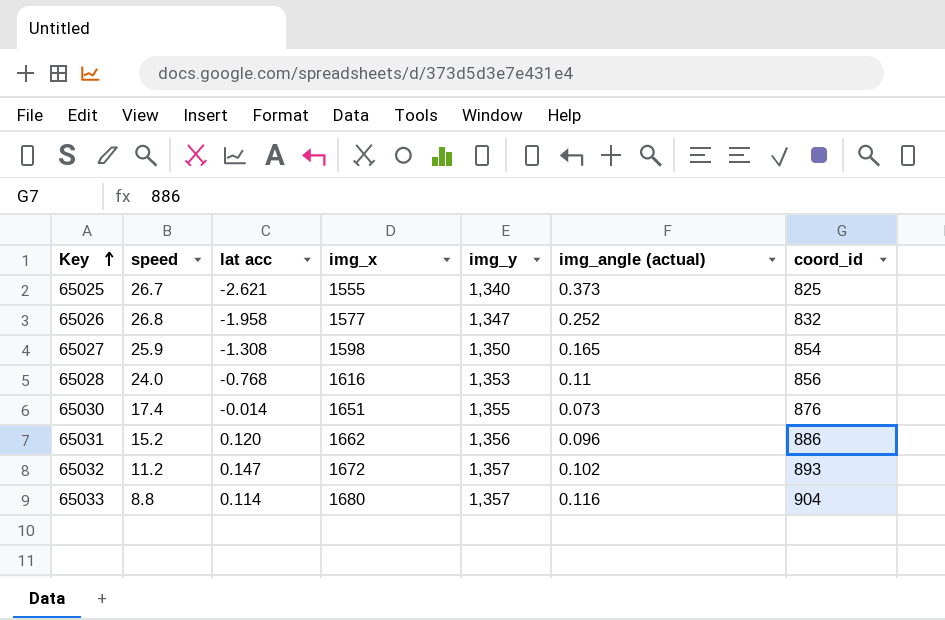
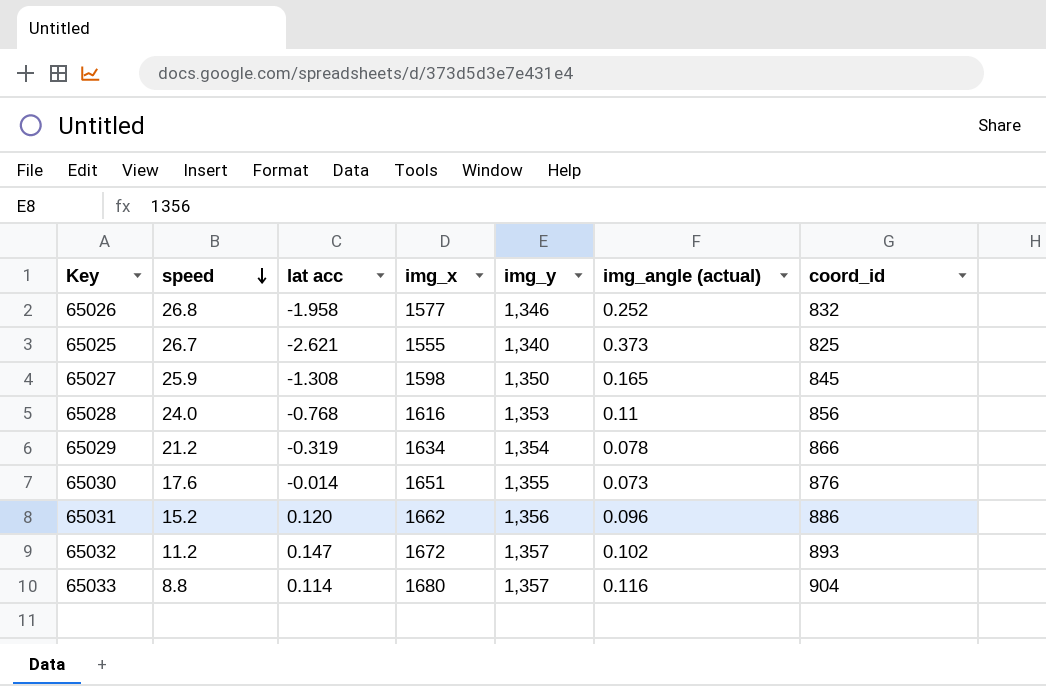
row order: Key ascending -> speed descending
65026 | img_y: 1,347 -> 1,346
65027 | coord_id: 854 -> 845
row 65029: none -> 21.2 | -0.319 | 1634 | 1,354 | 0.078 | 866
65030 | speed: 17.4 -> 17.6

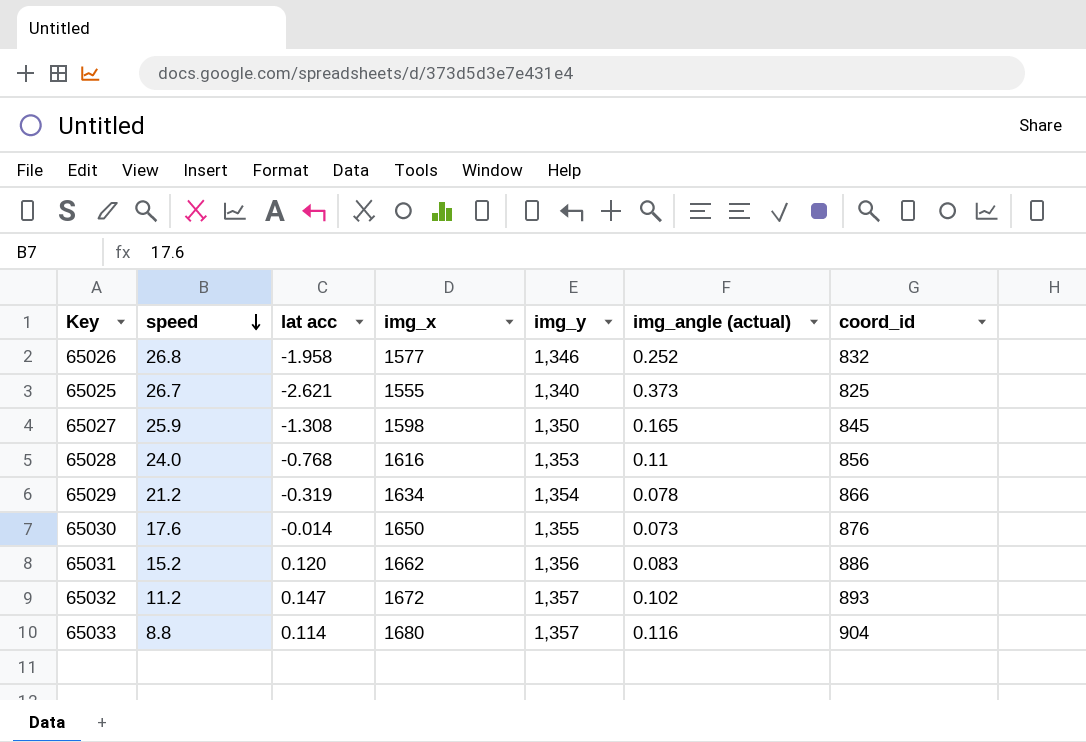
65030 | img_x: 1651 -> 1650
65031 | img_angle (actual): 0.096 -> 0.083

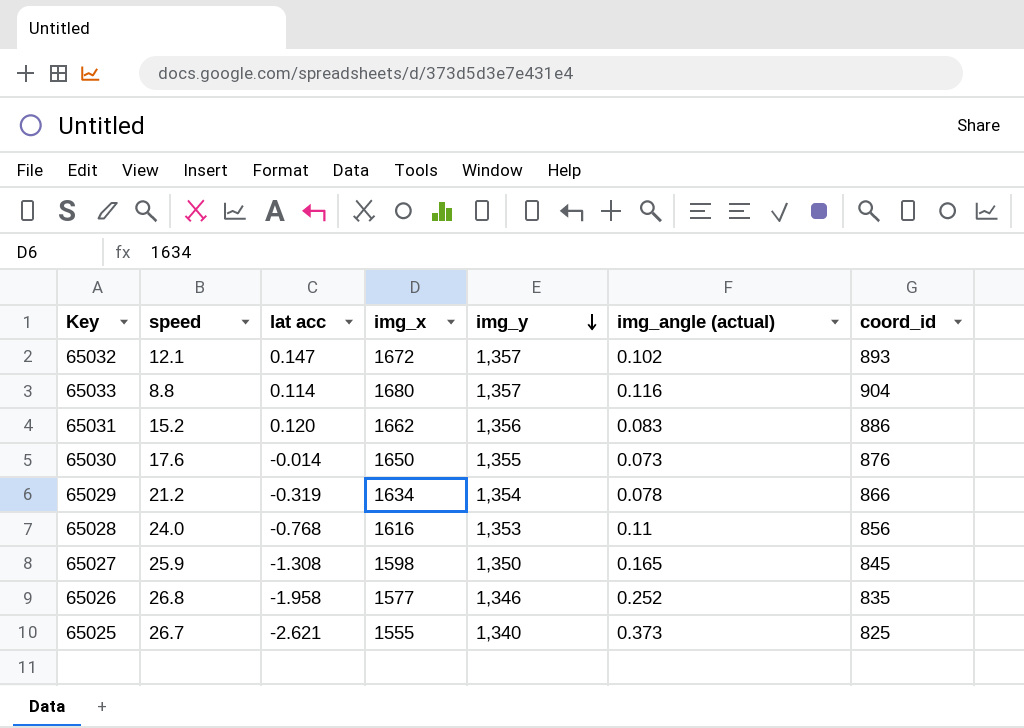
row order: speed descending -> img_y descending
65032 | speed: 11.2 -> 12.1
65026 | coord_id: 832 -> 835

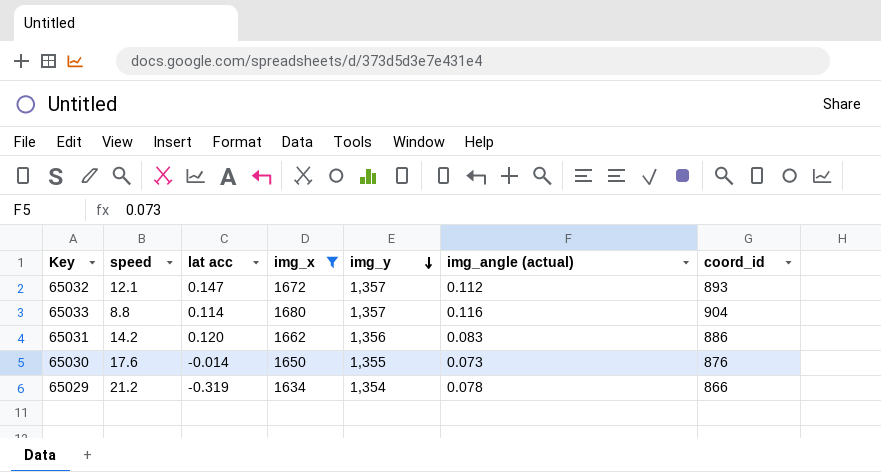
filter: none -> img_x >= 1634
65032 | img_angle (actual): 0.102 -> 0.112
65031 | speed: 15.2 -> 14.2

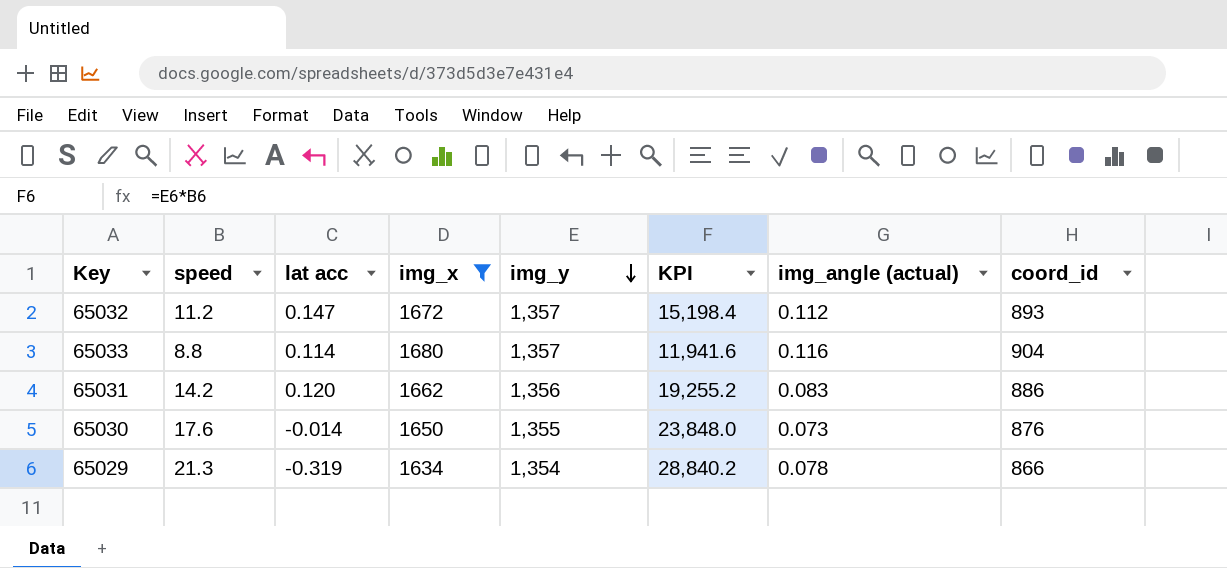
column KPI | formula: none -> [speed] * [img_y]
65032 | speed: 12.1 -> 11.2
65029 | speed: 21.2 -> 21.3

